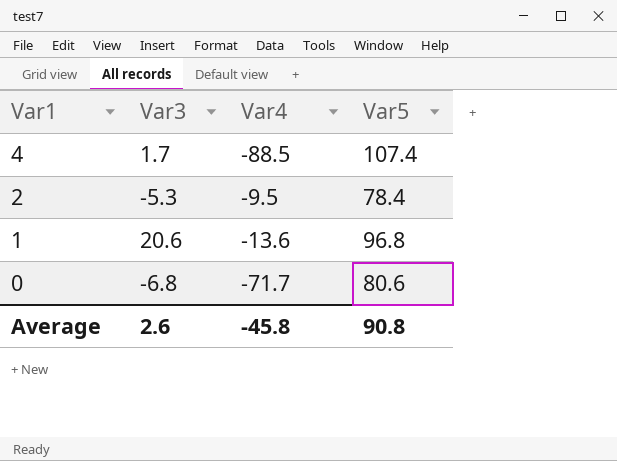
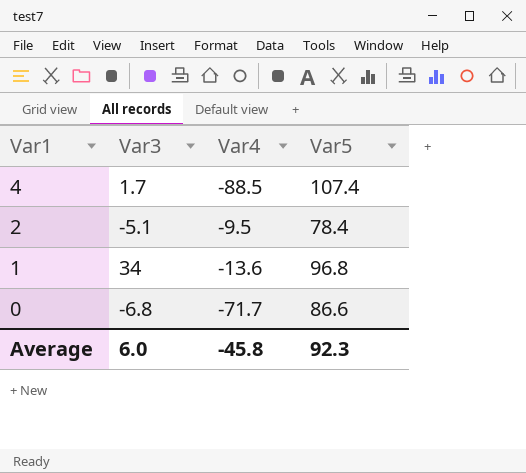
2 | Var3: -5.3 -> -5.1
1 | Var3: 20.6 -> 34
0 | Var5: 80.6 -> 86.6
Average | Var3: 2.6 -> 6.0
Average | Var5: 90.8 -> 92.3

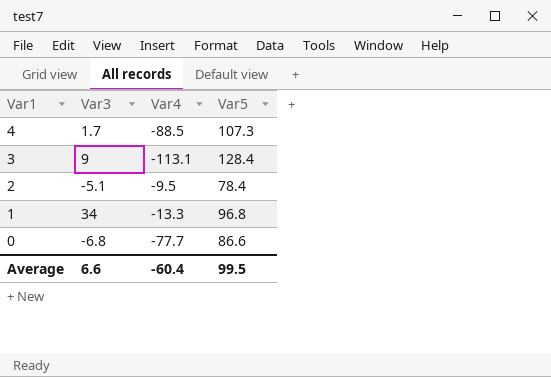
4 | Var5: 107.4 -> 107.3
row 3: none -> 9 | -113.1 | 128.4
1 | Var4: -13.6 -> -13.3
0 | Var4: -71.7 -> -77.7
Average | Var3: 6.0 -> 6.6
Average | Var4: -45.8 -> -60.4
Average | Var5: 92.3 -> 99.5

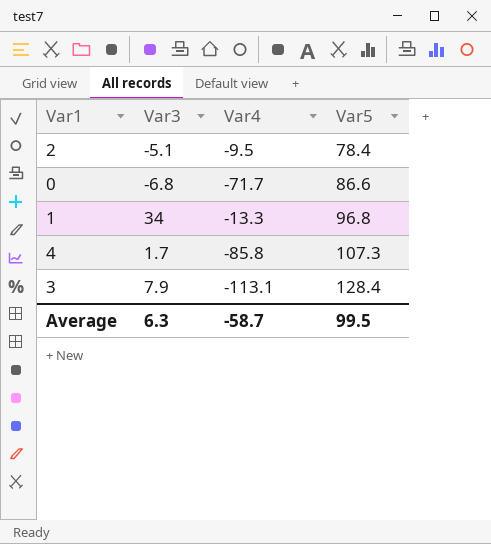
row order: Var1 descending -> Var5 ascending
0 | Var4: -77.7 -> -71.7
4 | Var4: -88.5 -> -85.8
3 | Var3: 9 -> 7.9
Average | Var3: 6.6 -> 6.3
Average | Var4: -60.4 -> -58.7

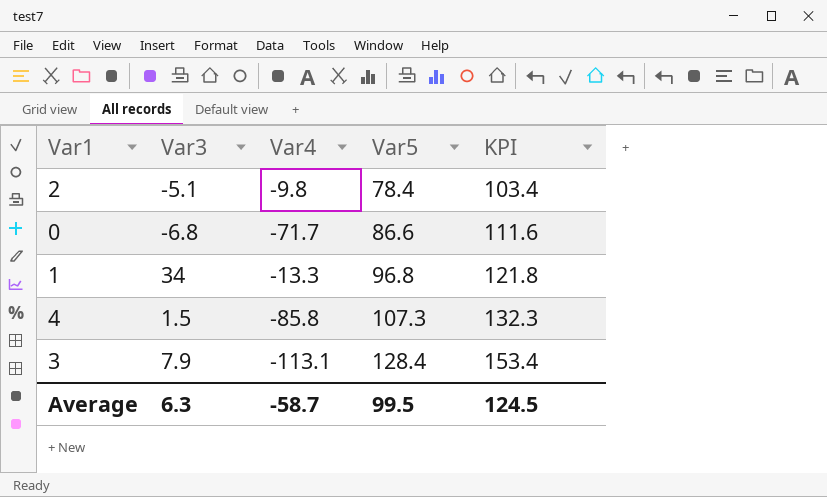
column KPI | formula: none -> [Var5] + 25
2 | Var4: -9.5 -> -9.8
4 | Var3: 1.7 -> 1.5

